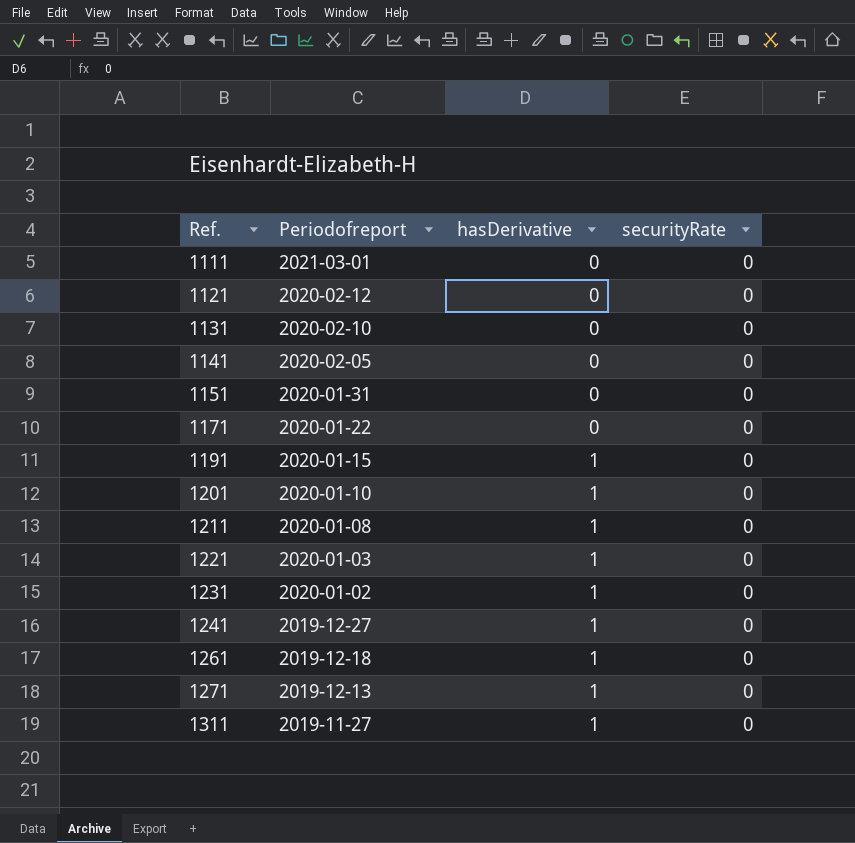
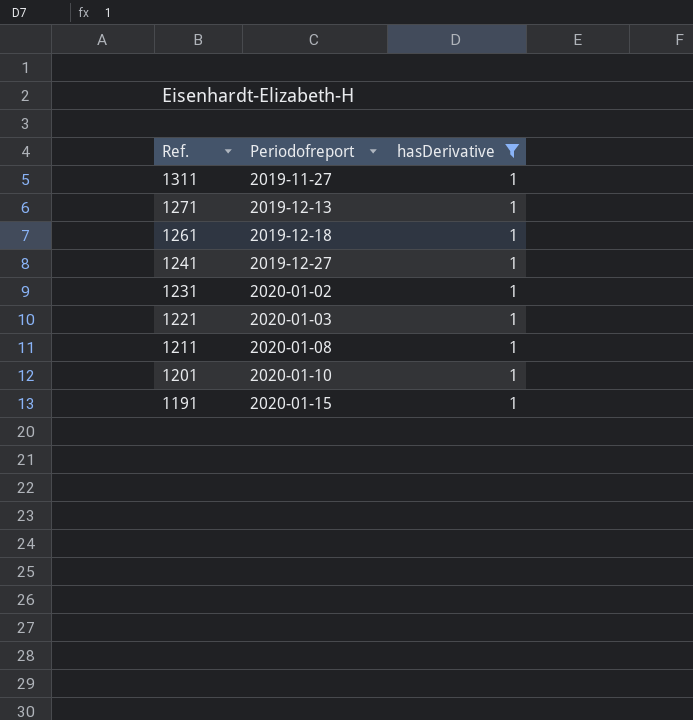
filter: none -> hasDerivative = 1
row order: Ref. ascending -> Ref. descending
column securityRate | position: 4 -> none

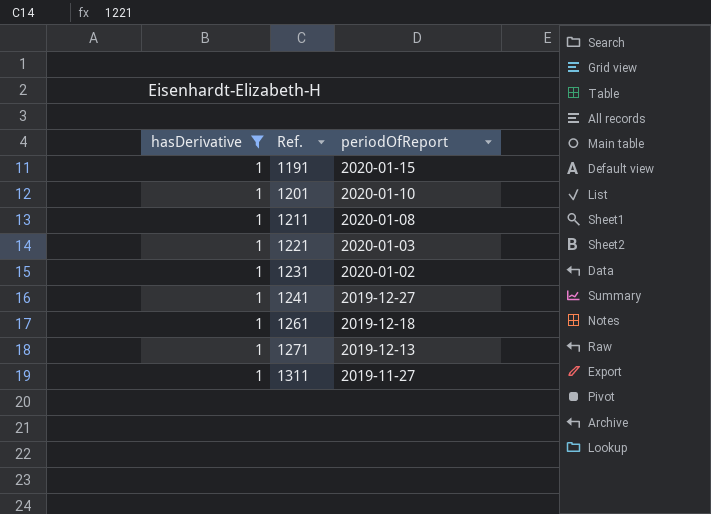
row order: Ref. descending -> Ref. ascending
column hasDerivative | position: 3 -> 1
column name: Periodofreport -> periodOfReport

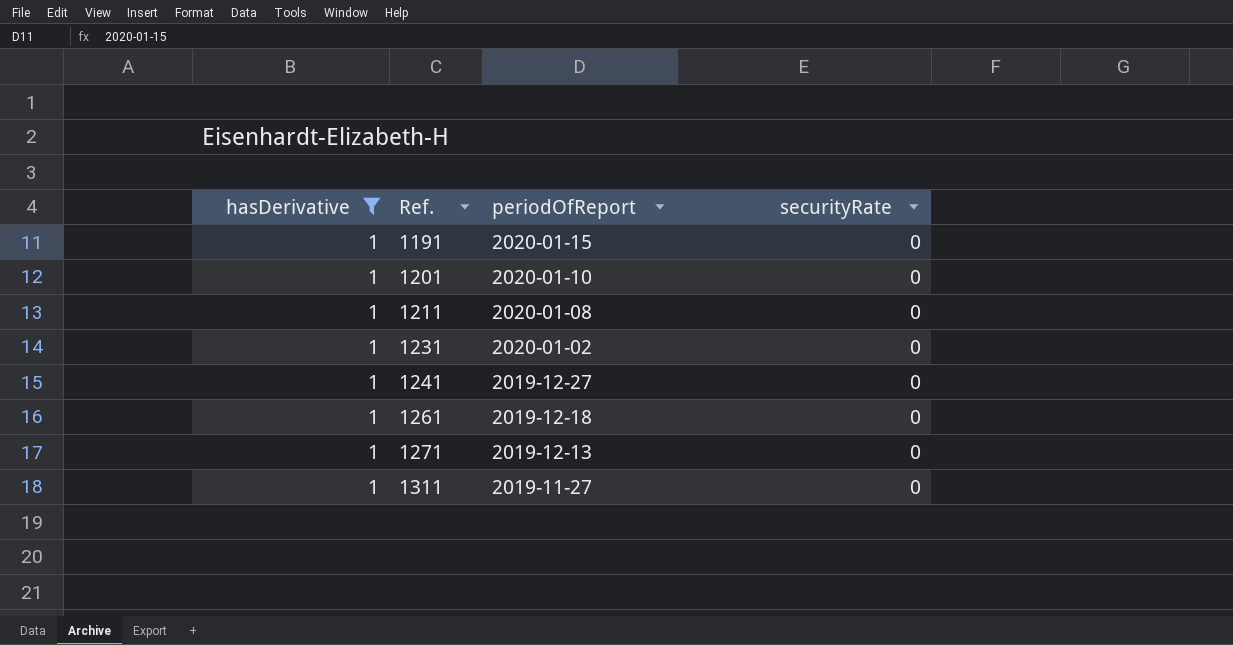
column securityRate | position: none -> 4
row 1221: 1 | 2020-01-03 -> none

